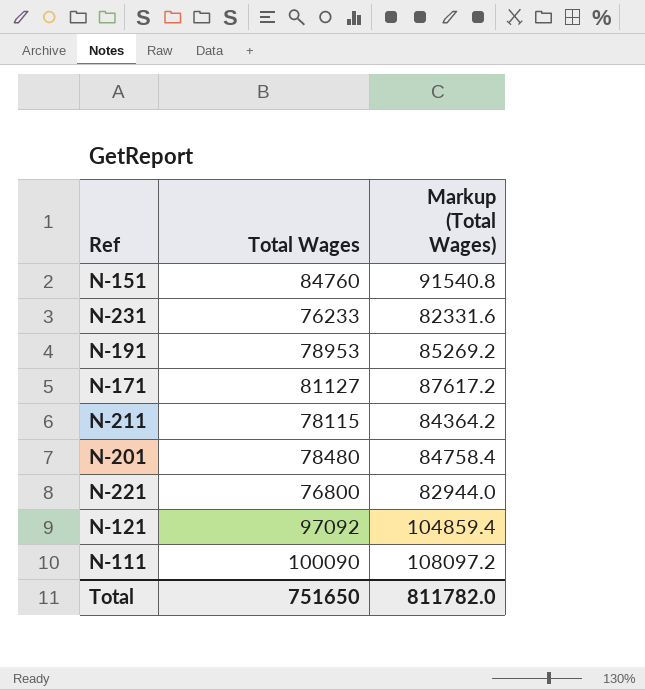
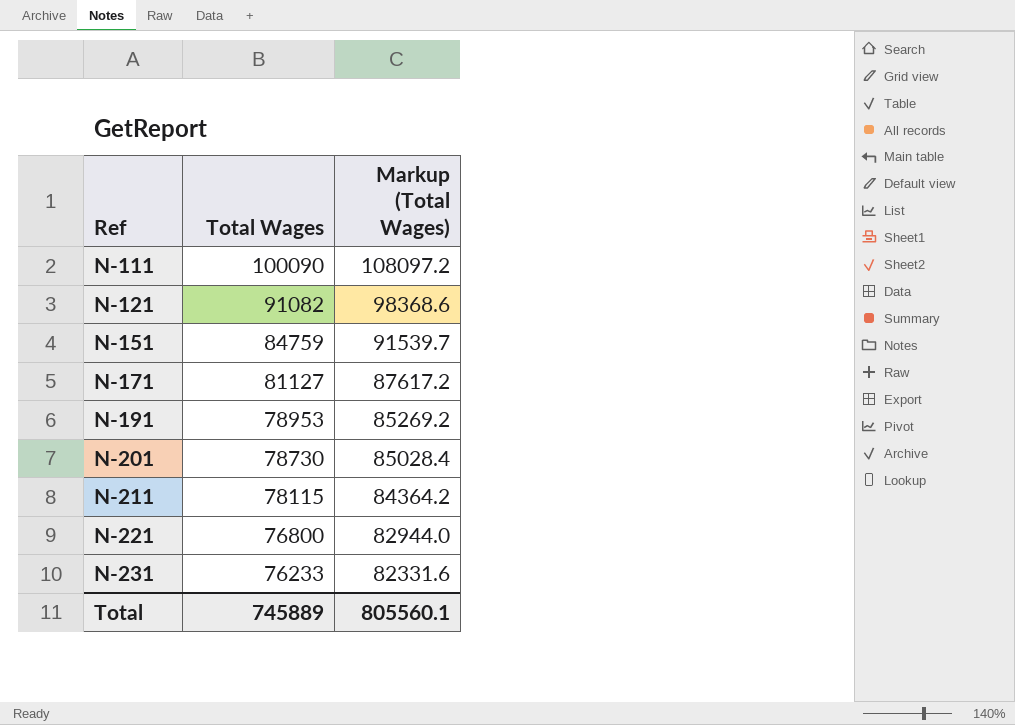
row order: none -> Ref ascending
N-121 | Total Wages: 97092 -> 91082
N-121 | Markup (Total Wages): 104859.4 -> 98368.6
N-151 | Total Wages: 84760 -> 84759
N-151 | Markup (Total Wages): 91540.8 -> 91539.7
N-201 | Total Wages: 78480 -> 78730
N-201 | Markup (Total Wages): 84758.4 -> 85028.4
Total | Total Wages: 751650 -> 745889
Total | Markup (Total Wages): 811782.0 -> 805560.1

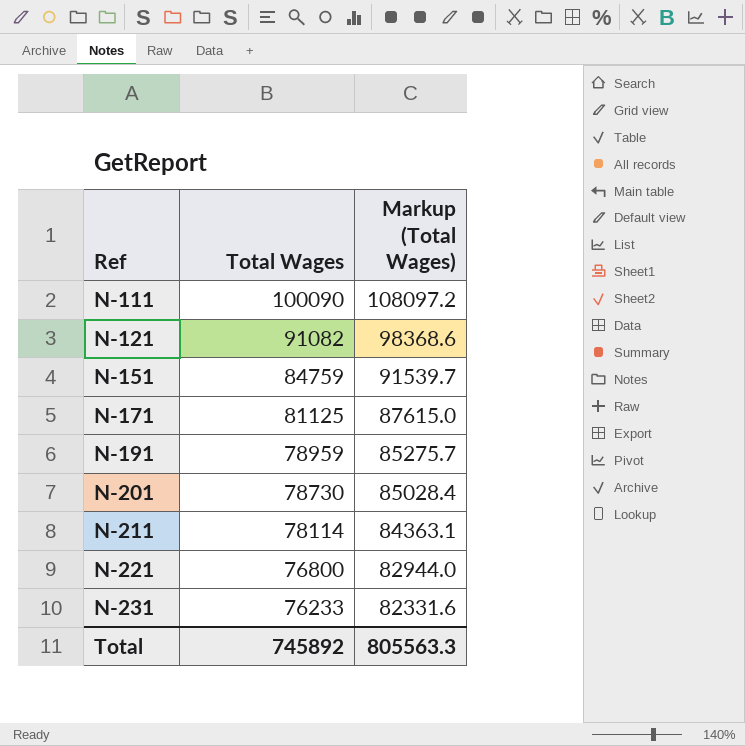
N-171 | Total Wages: 81127 -> 81125
N-171 | Markup (Total Wages): 87617.2 -> 87615.0
N-191 | Total Wages: 78953 -> 78959
N-191 | Markup (Total Wages): 85269.2 -> 85275.7
N-211 | Total Wages: 78115 -> 78114
N-211 | Markup (Total Wages): 84364.2 -> 84363.1
Total | Total Wages: 745889 -> 745892
Total | Markup (Total Wages): 805560.1 -> 805563.3

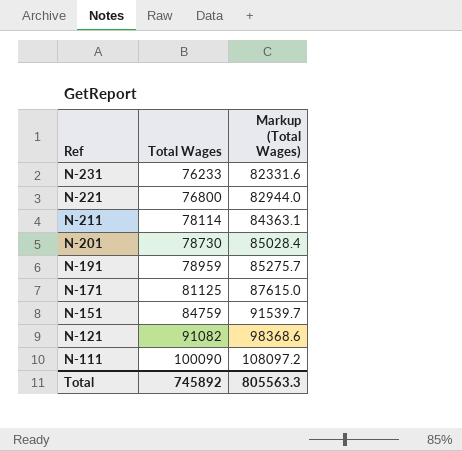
row order: Ref ascending -> Ref descending

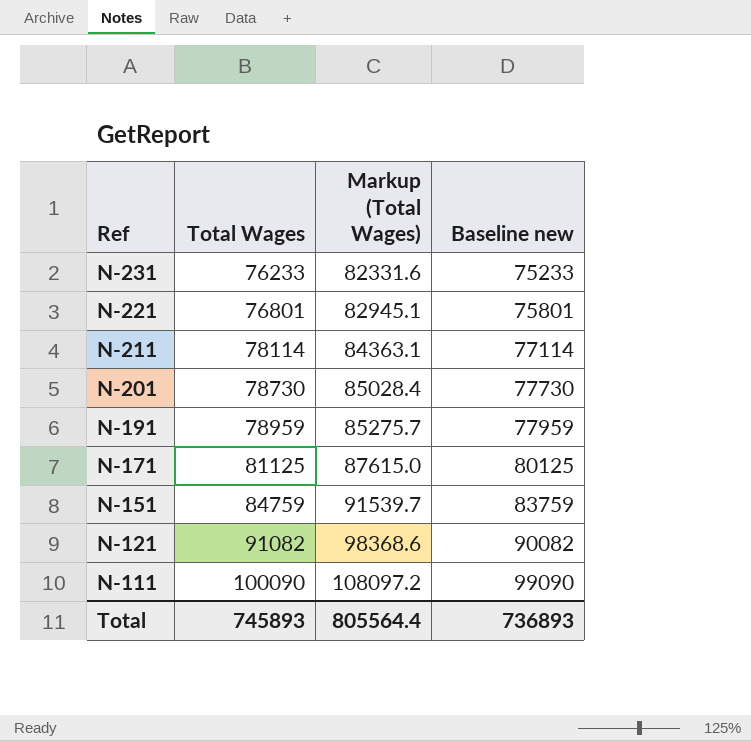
column Baseline new | formula: none -> [Total Wages] - 1000
N-221 | Total Wages: 76800 -> 76801
N-221 | Markup (Total Wages): 82944.0 -> 82945.1
Total | Total Wages: 745892 -> 745893
Total | Markup (Total Wages): 805563.3 -> 805564.4

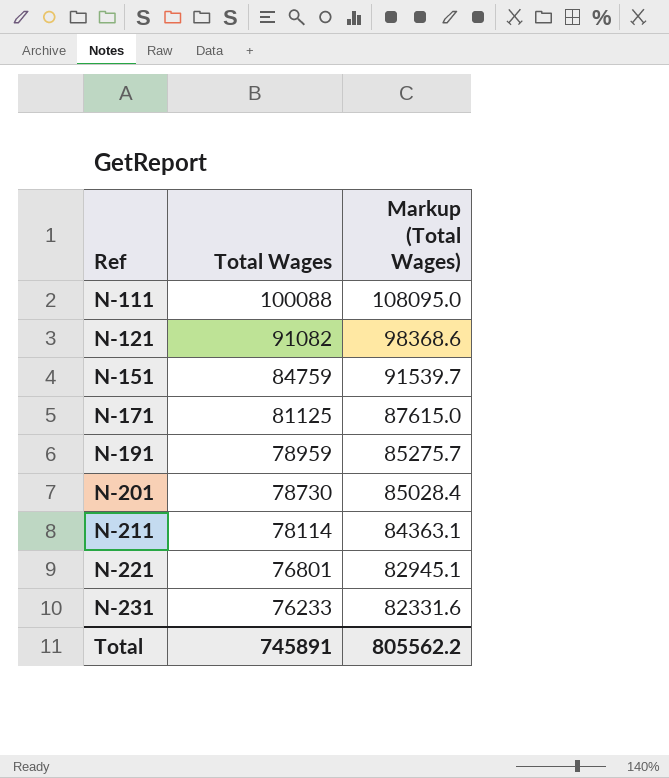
row order: Ref descending -> Ref ascending
column Baseline new | formula: [Total Wages] - 1000 -> none
N-111 | Total Wages: 100090 -> 100088
N-111 | Markup (Total Wages): 108097.2 -> 108095.0
Total | Total Wages: 745893 -> 745891
Total | Markup (Total Wages): 805564.4 -> 805562.2

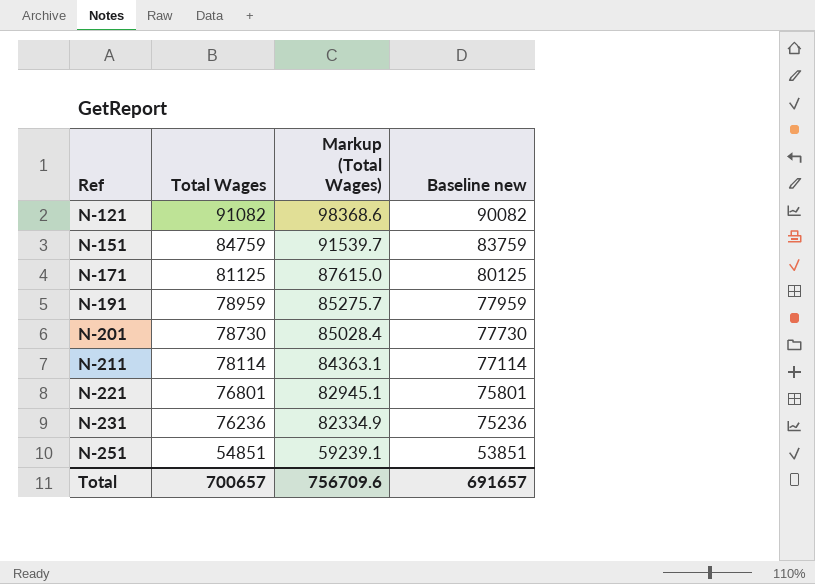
column Baseline new | formula: none -> [Total Wages] - 1000
row N-111: 100088 | 108095.0 -> none
N-231 | Total Wages: 76233 -> 76236
N-231 | Markup (Total Wages): 82331.6 -> 82334.9
row N-251: none -> 54851 | 59239.1 | 53851
Total | Total Wages: 745891 -> 700657
Total | Markup (Total Wages): 805562.2 -> 756709.6

